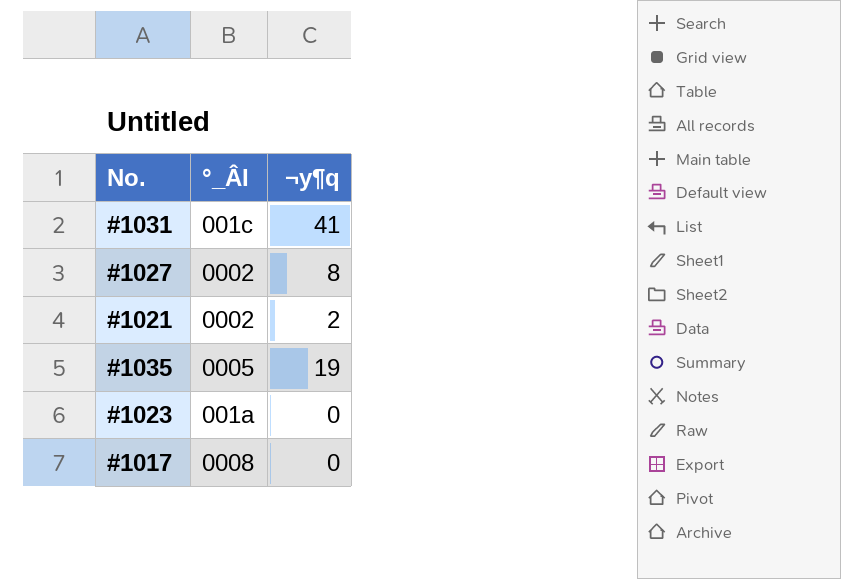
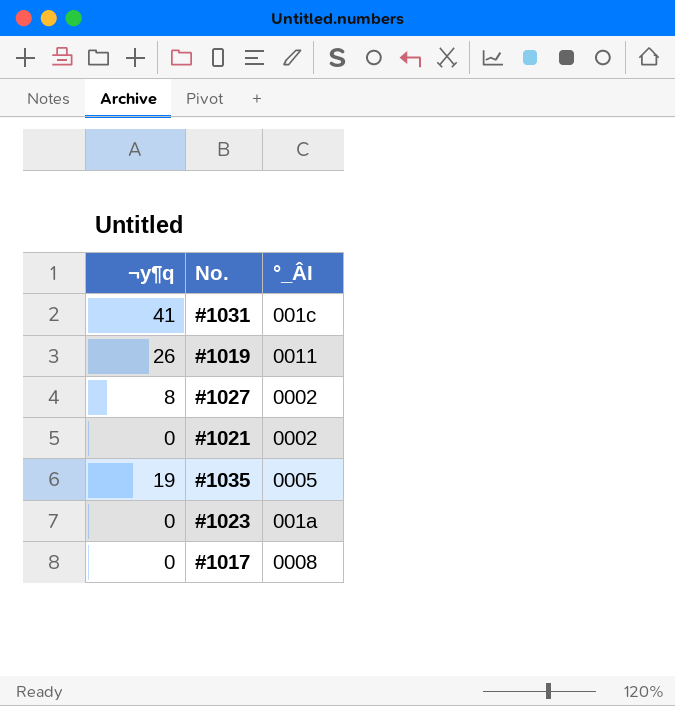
column ¬y¶q | position: 3 -> 1
row #1019: none -> 26 | 0011
#1021 | ¬y¶q: 2 -> 0

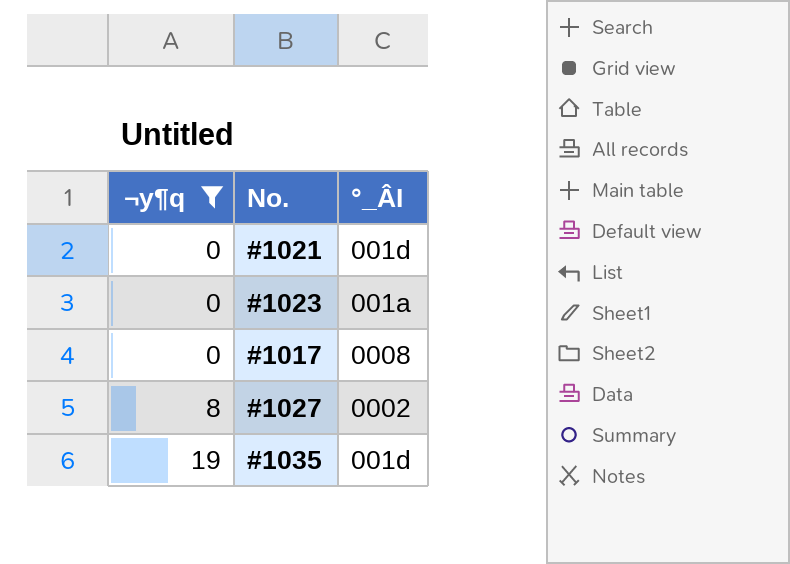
filter: none -> ¬y¶q <= 19
row order: none -> ¬y¶q ascending
#1021 | °_ÂI: 0002 -> 001d
#1035 | °_ÂI: 0005 -> 001d

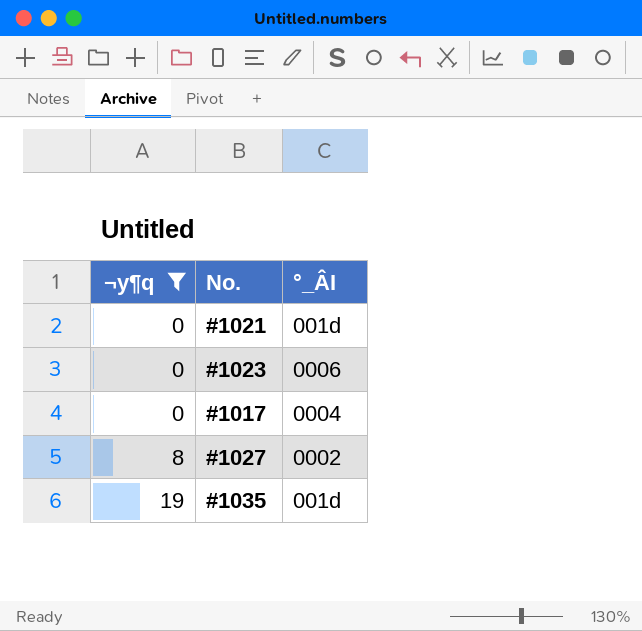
#1023 | °_ÂI: 001a -> 0006
#1017 | °_ÂI: 0008 -> 0004

